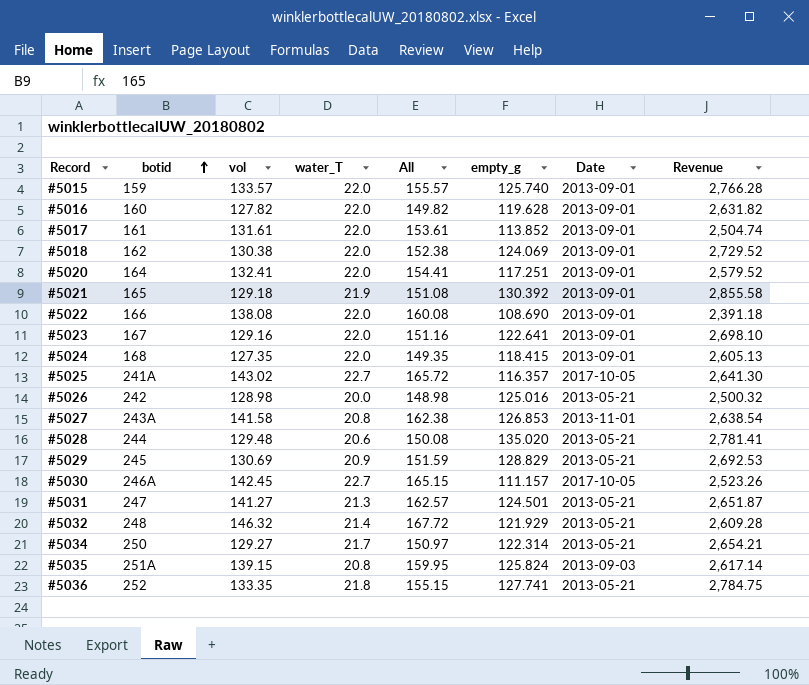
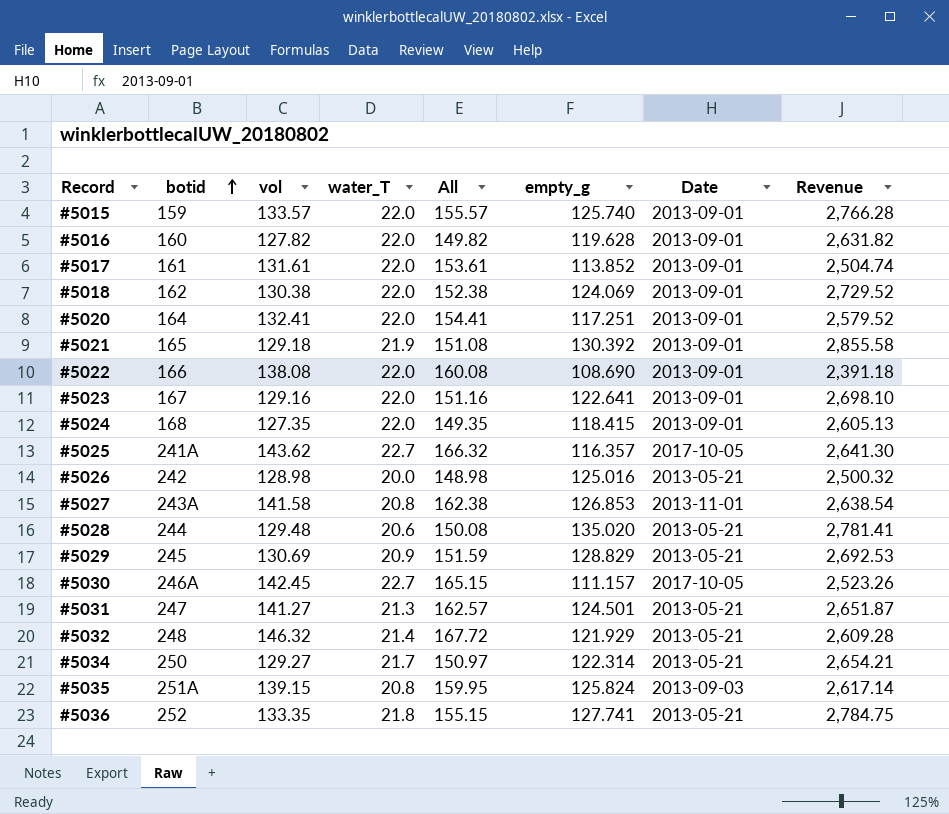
#5025 | vol: 143.02 -> 143.62
#5025 | All: 165.72 -> 166.32

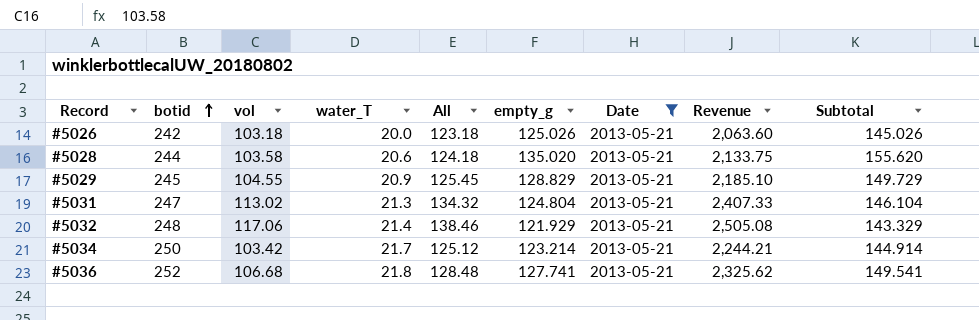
filter: none -> Date = 2013-05-21
column Revenue | formula: [water_T] * [empty_g] -> [vol] * [water_T]
column Subtotal | formula: none -> [water_T] + [empty_g]
#5026 | vol: 128.98 -> 103.18
#5026 | All: 148.98 -> 123.18
#5026 | empty_g: 125.016 -> 125.026
#5028 | vol: 129.48 -> 103.58
#5028 | All: 150.08 -> 124.18
#5029 | vol: 130.69 -> 104.55
#5029 | All: 151.59 -> 125.45
#5031 | vol: 141.27 -> 113.02
#5031 | All: 162.57 -> 134.32
#5031 | empty_g: 124.501 -> 124.804
#5032 | vol: 146.32 -> 117.06
#5032 | All: 167.72 -> 138.46
#5034 | vol: 129.27 -> 103.42
#5034 | All: 150.97 -> 125.12
#5034 | empty_g: 122.314 -> 123.214
#5036 | vol: 133.35 -> 106.68
#5036 | All: 155.15 -> 128.48

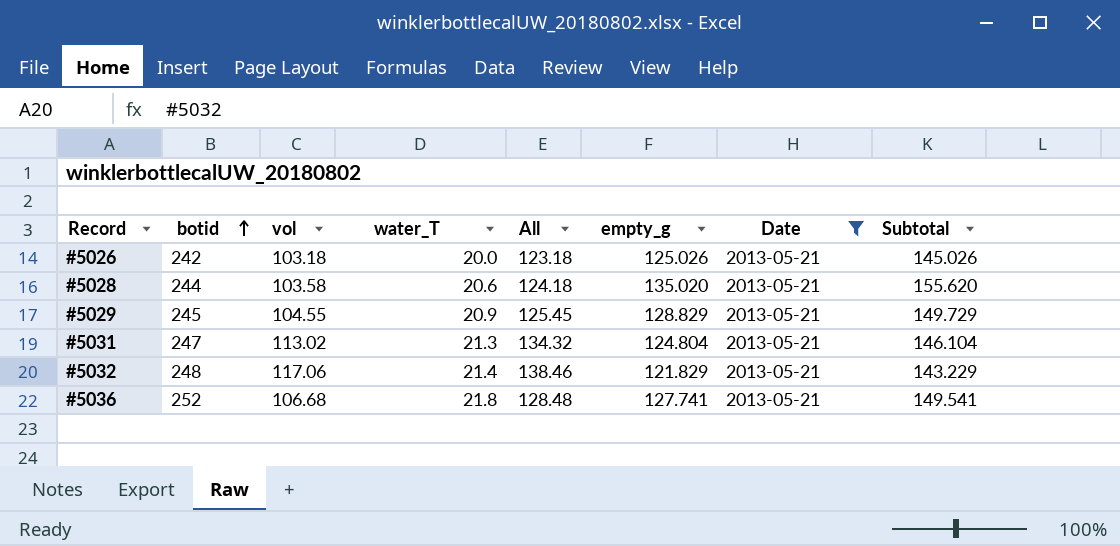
column Revenue | formula: [vol] * [water_T] -> none
row #5034: 250 | 103.42 | 21.7 | 125.12 | 123.214 | 2013-05-21 | 2,244.21 | 144.914 -> none
#5032 | empty_g: 121.929 -> 121.829
#5032 | Subtotal: 143.329 -> 143.229

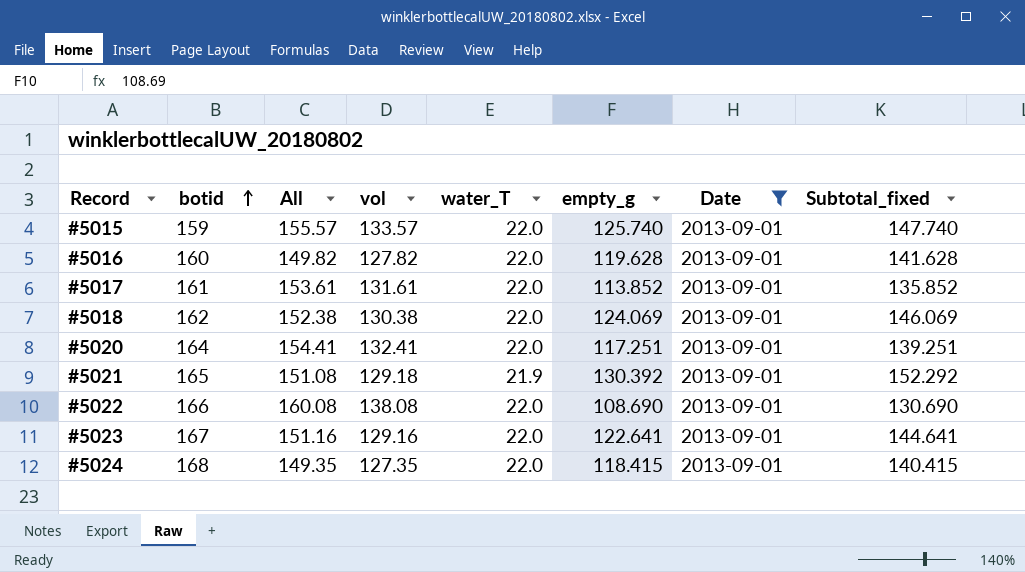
filter: Date = 2013-05-21 -> Date = 2013-09-01
column All | position: 5 -> 3
column name: Subtotal -> Subtotal_fixed

